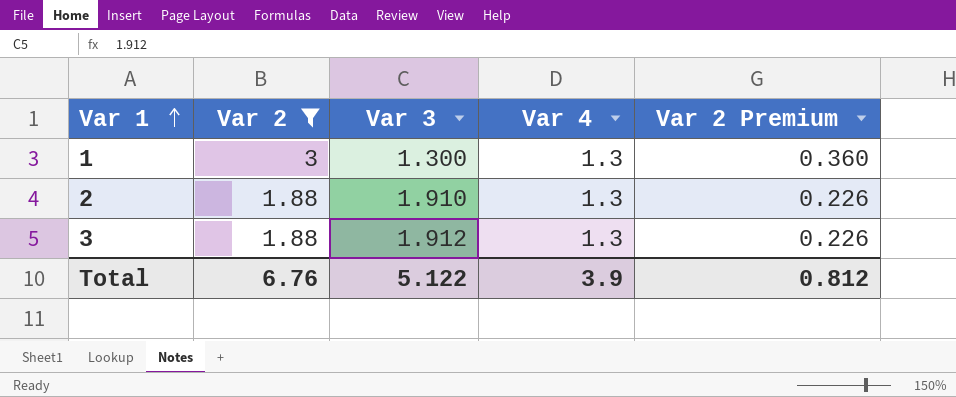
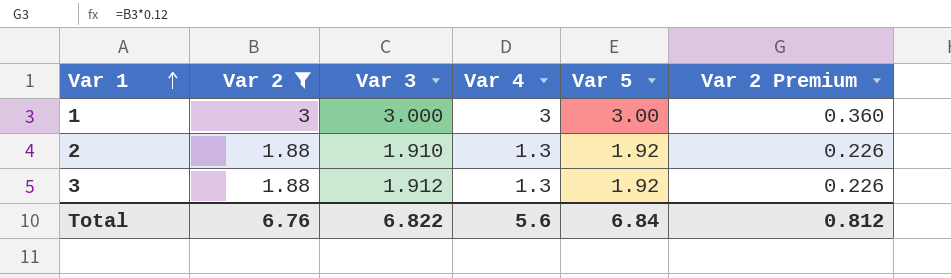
column Var 5 | position: none -> 5
1 | Var 3: 1.300 -> 3.000
1 | Var 4: 1.3 -> 3
Total | Var 3: 5.122 -> 6.822
Total | Var 4: 3.9 -> 5.6

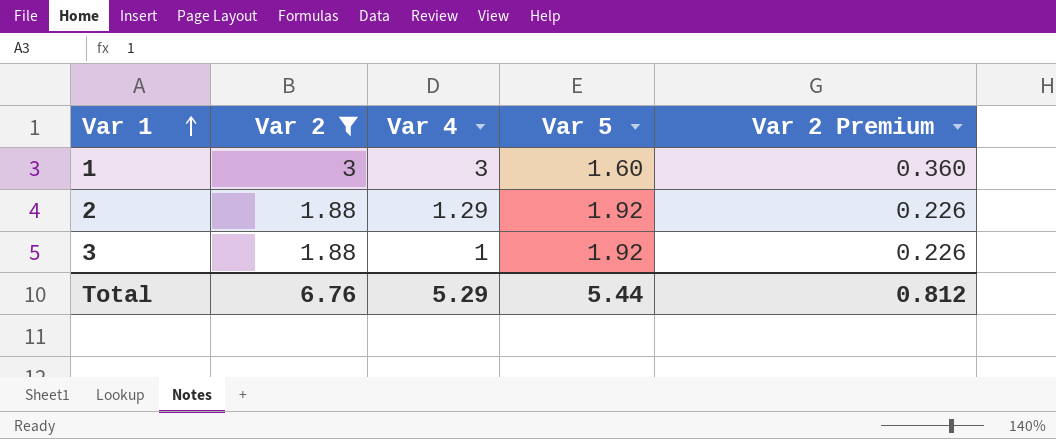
column Var 3 | position: 3 -> none
1 | Var 5: 3.00 -> 1.60
2 | Var 4: 1.3 -> 1.29
3 | Var 4: 1.3 -> 1
Total | Var 4: 5.6 -> 5.29
Total | Var 5: 6.84 -> 5.44

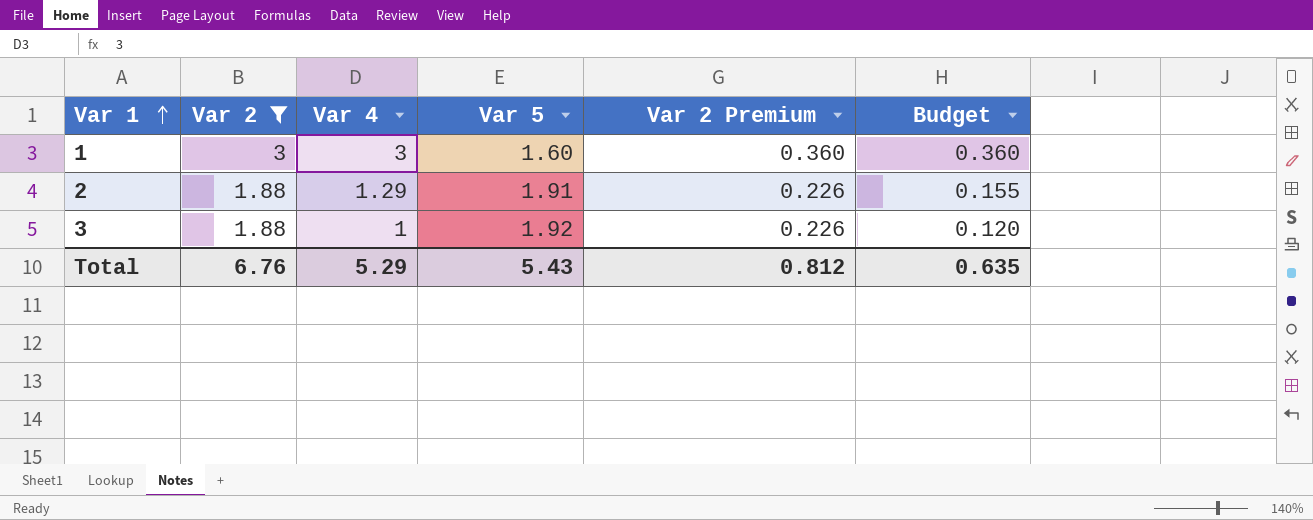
column Budget | formula: none -> [Var 4] * 0.12
2 | Var 5: 1.92 -> 1.91
Total | Var 5: 5.44 -> 5.43

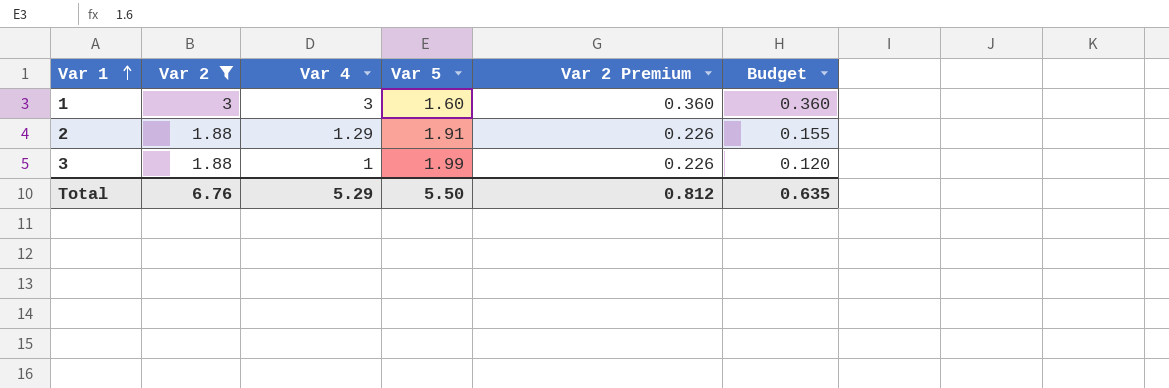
3 | Var 5: 1.92 -> 1.99
Total | Var 5: 5.43 -> 5.50

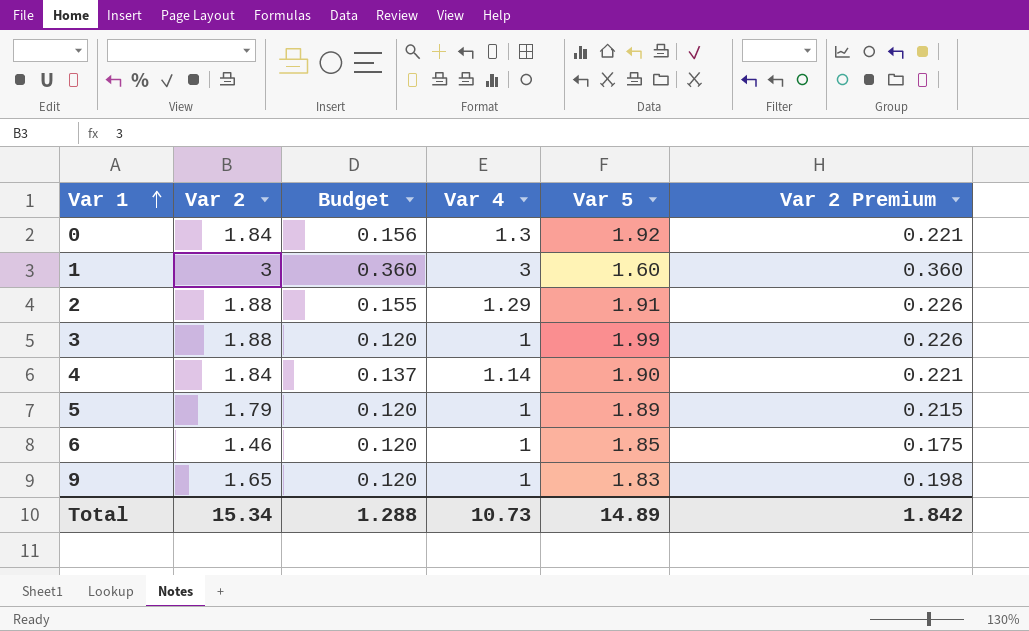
filter: Var 2 >= 1.88 -> none
column Budget | position: 6 -> 3
Total | Var 2: 6.76 -> 15.34
Total | Budget: 0.635 -> 1.288
Total | Var 4: 5.29 -> 10.73
Total | Var 5: 5.50 -> 14.89
Total | Var 2 Premium: 0.812 -> 1.842

